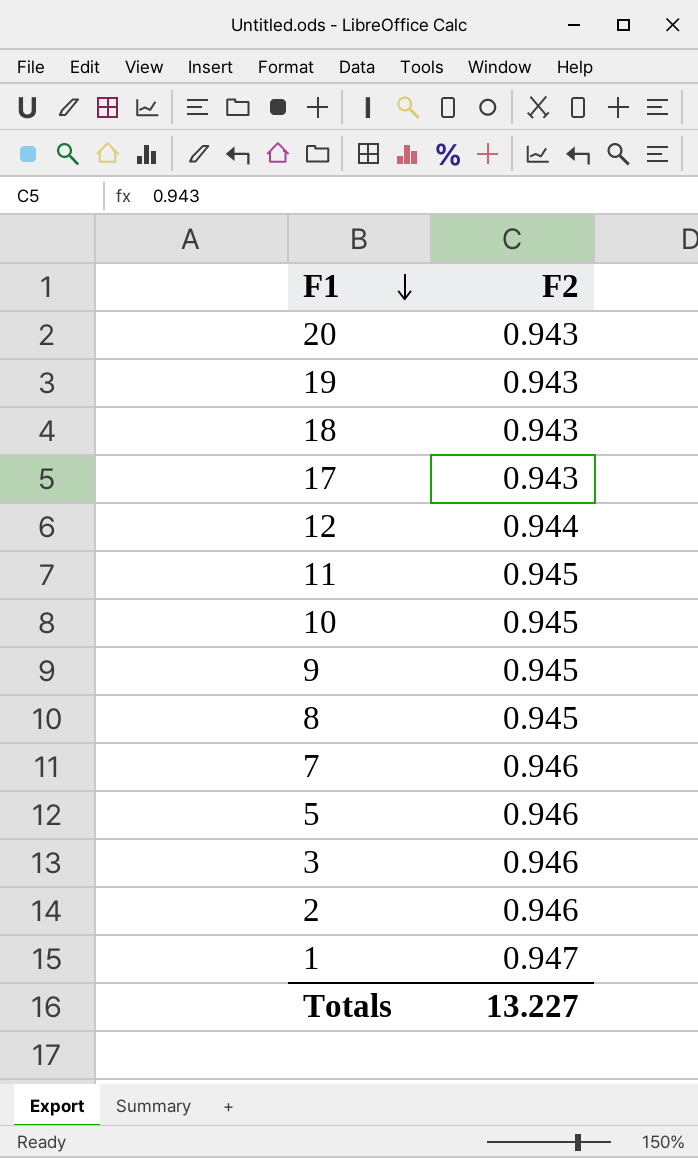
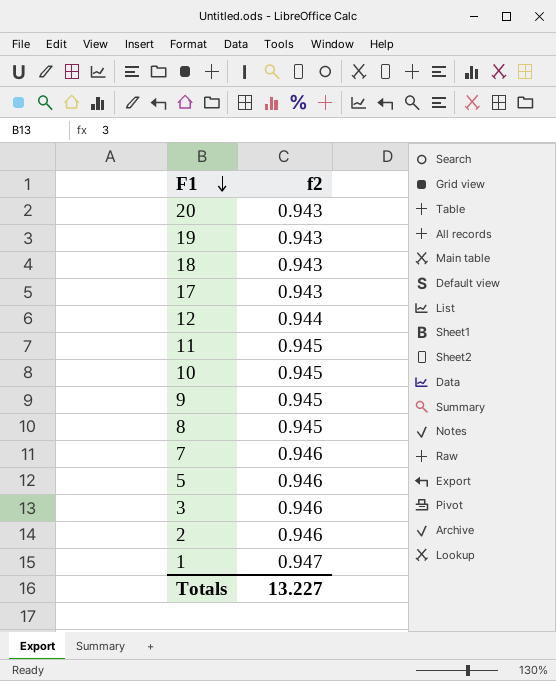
column name: F2 -> f2

